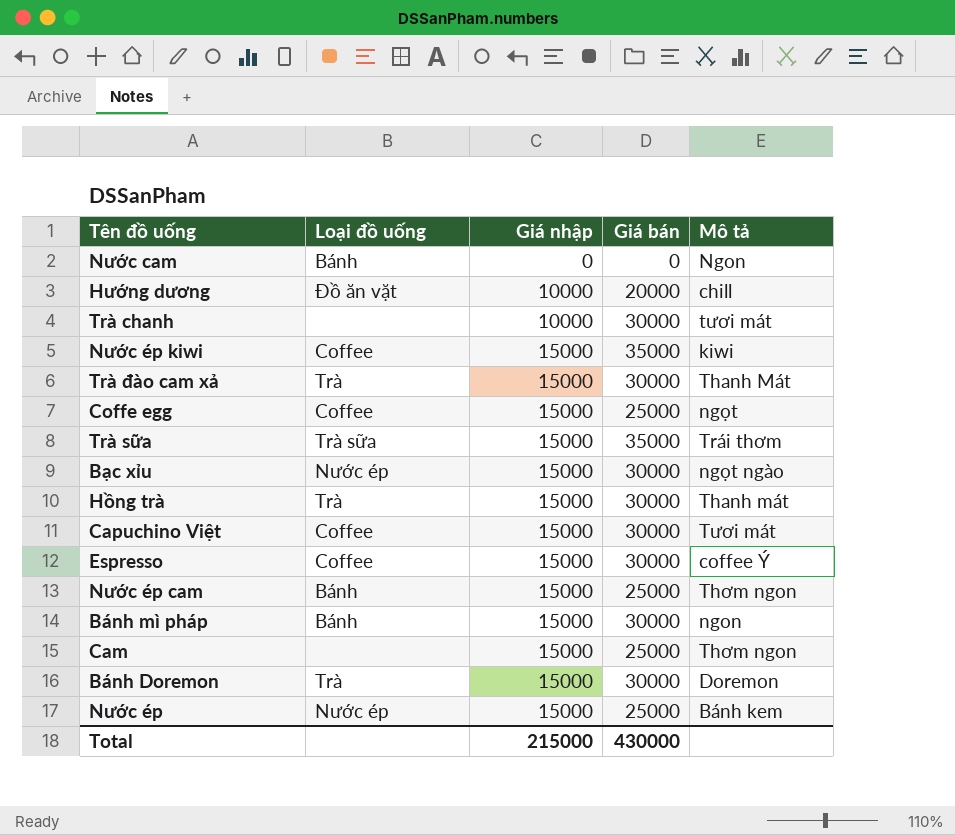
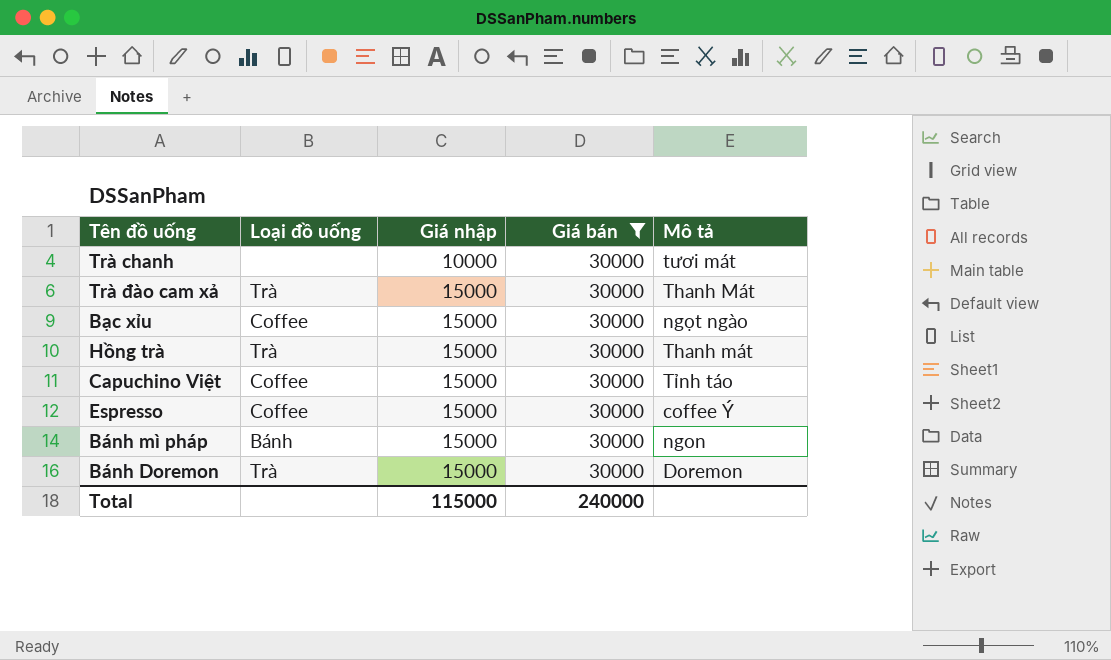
filter: none -> Giá bán = 30000
Bạc xỉu | Loại đồ uống: Nước ép -> Coffee
Capuchino Việt | Mô tả: Tươi mát -> Tỉnh táo
Total | Giá nhập: 215000 -> 115000
Total | Giá bán: 430000 -> 240000

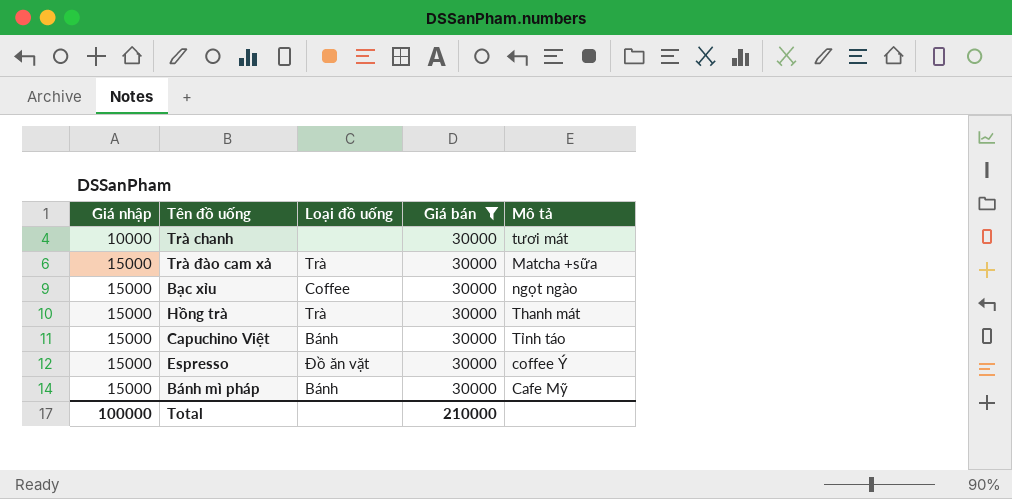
column Giá nhập | position: 3 -> 1
row Bánh Doremon: Trà | 15000 | 30000 | Doremon -> none
Trà đào cam xả | Mô tả: Thanh Mát -> Matcha +sữa
Capuchino Việt | Loại đồ uống: Coffee -> Bánh
Espresso | Loại đồ uống: Coffee -> Đồ ăn vặt
Bánh mì pháp | Mô tả: ngon -> Cafe Mỹ
Total | Giá nhập: 115000 -> 100000
Total | Giá bán: 240000 -> 210000

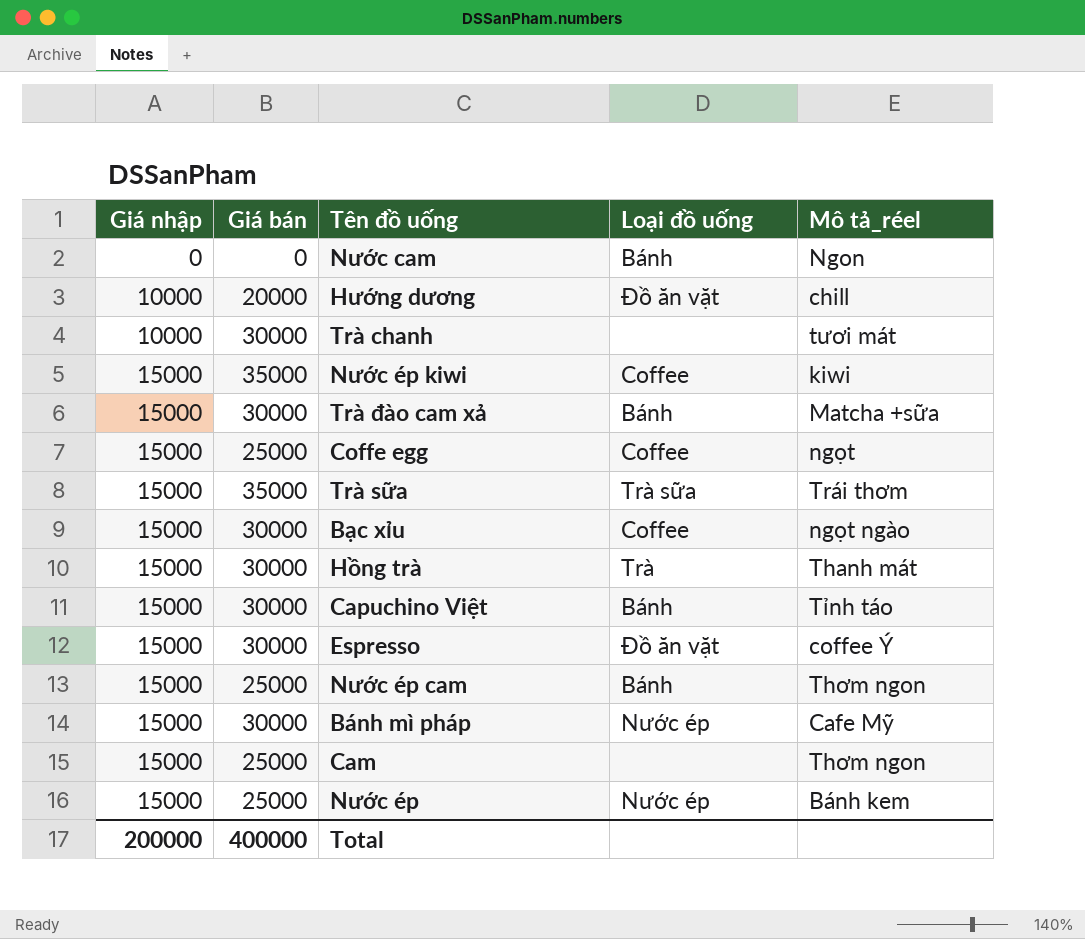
filter: Giá bán = 30000 -> none
column Giá bán | position: 4 -> 2
column name: Mô tả -> Mô tả_réel
Trà đào cam xả | Loại đồ uống: Trà -> Bánh
Bánh mì pháp | Loại đồ uống: Bánh -> Nước ép
Total | Giá nhập: 100000 -> 200000
Total | Giá bán: 210000 -> 400000

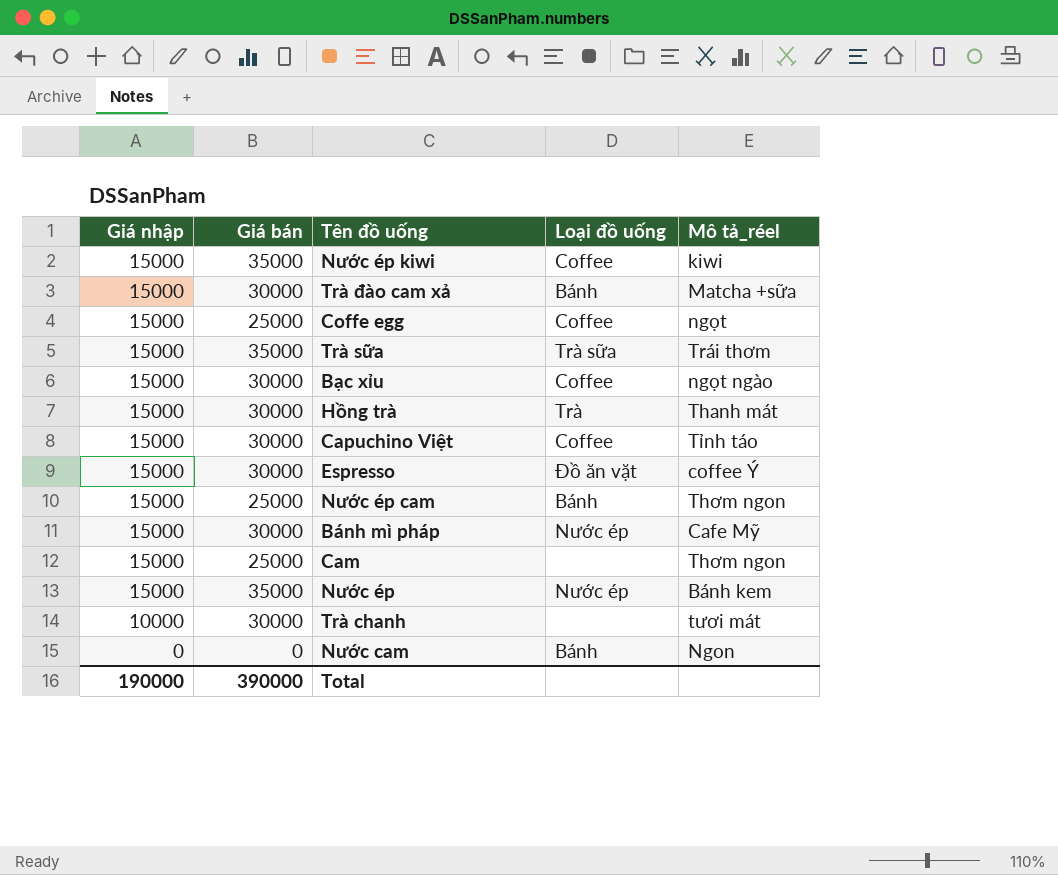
row order: Giá nhập ascending -> Giá nhập descending
row Hướng dương: 10000 | 20000 | Đồ ăn vặt | chill -> none
Capuchino Việt | Loại đồ uống: Bánh -> Coffee
Nước ép | Giá bán: 25000 -> 35000
Total | Giá nhập: 200000 -> 190000
Total | Giá bán: 400000 -> 390000

